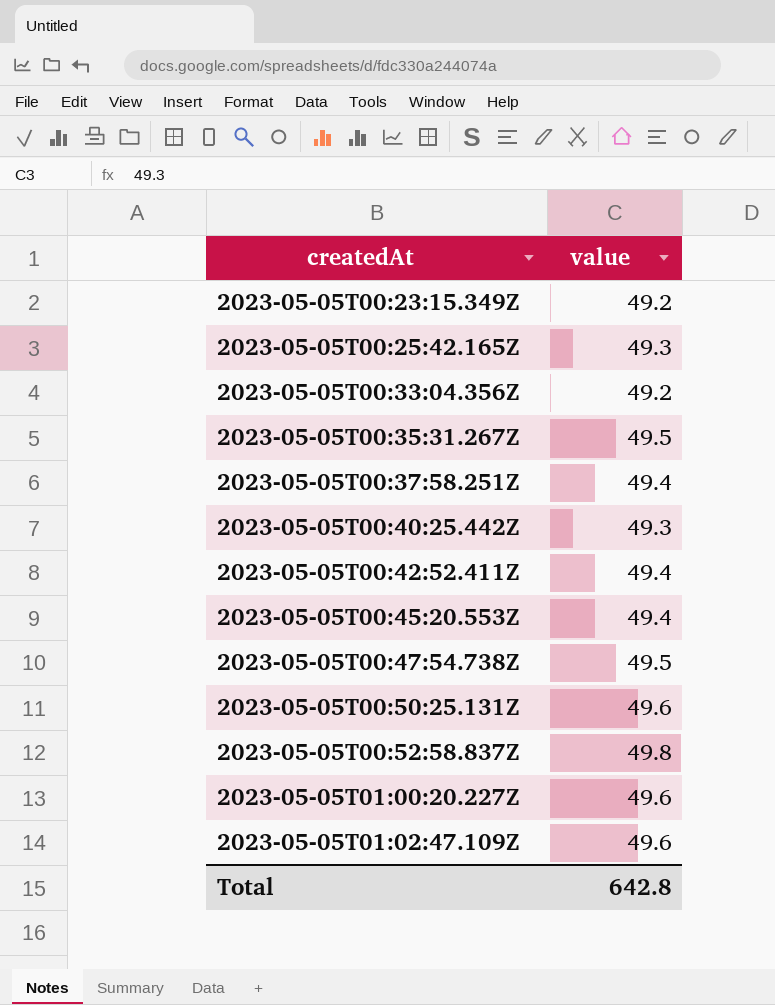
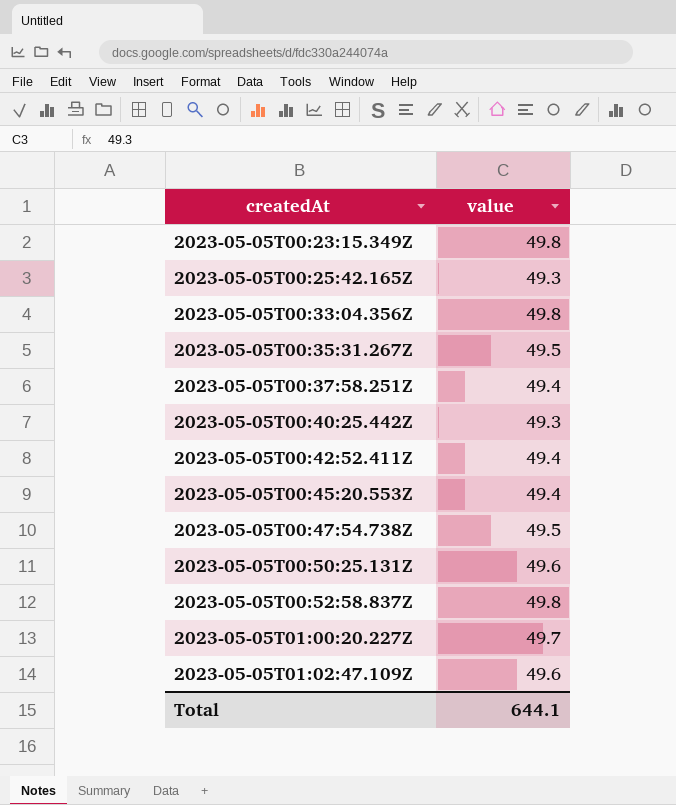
2023-05-05T00:23:15.349Z | value: 49.2 -> 49.8
2023-05-05T00:33:04.356Z | value: 49.2 -> 49.8
2023-05-05T01:00:20.227Z | value: 49.6 -> 49.7
Total | value: 642.8 -> 644.1

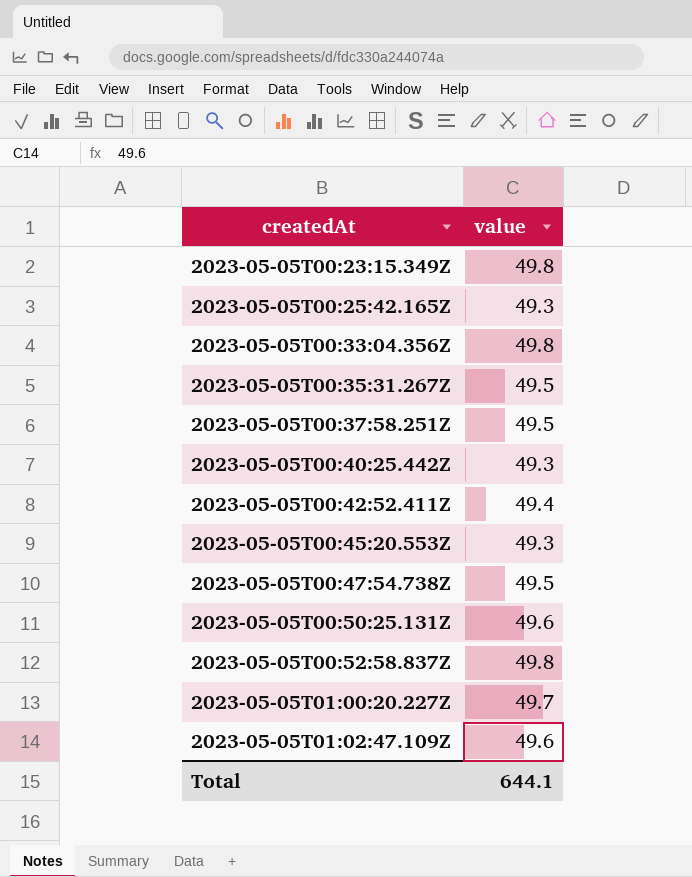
2023-05-05T00:37:58.251Z | value: 49.4 -> 49.5
2023-05-05T00:45:20.553Z | value: 49.4 -> 49.3

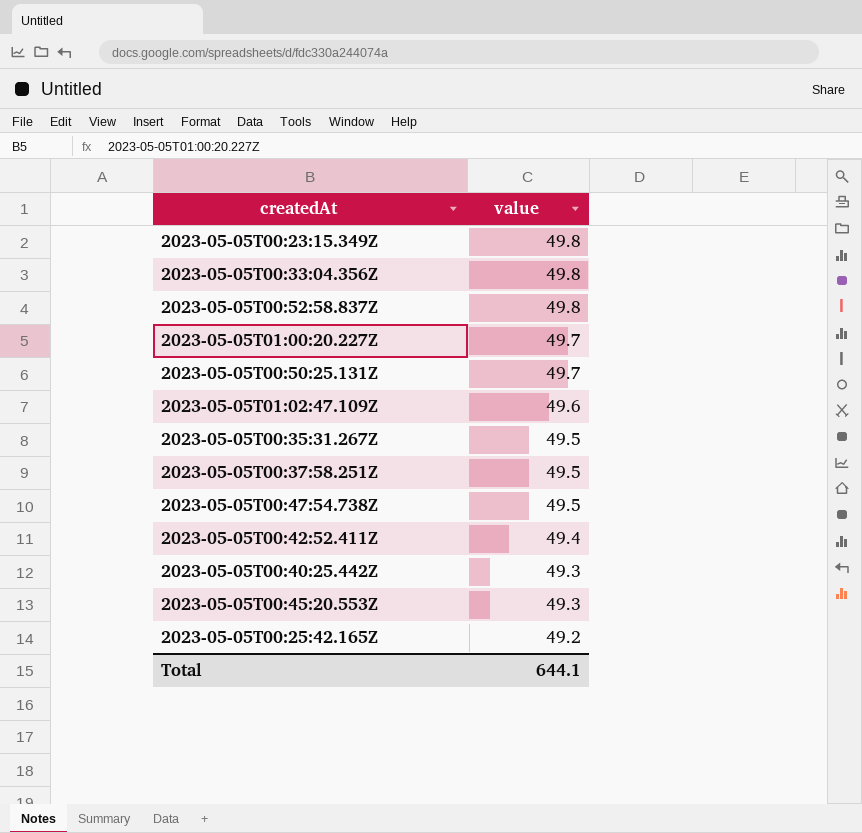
row order: createdAt ascending -> value descending
2023-05-05T00:50:25.131Z | value: 49.6 -> 49.7
2023-05-05T00:25:42.165Z | value: 49.3 -> 49.2

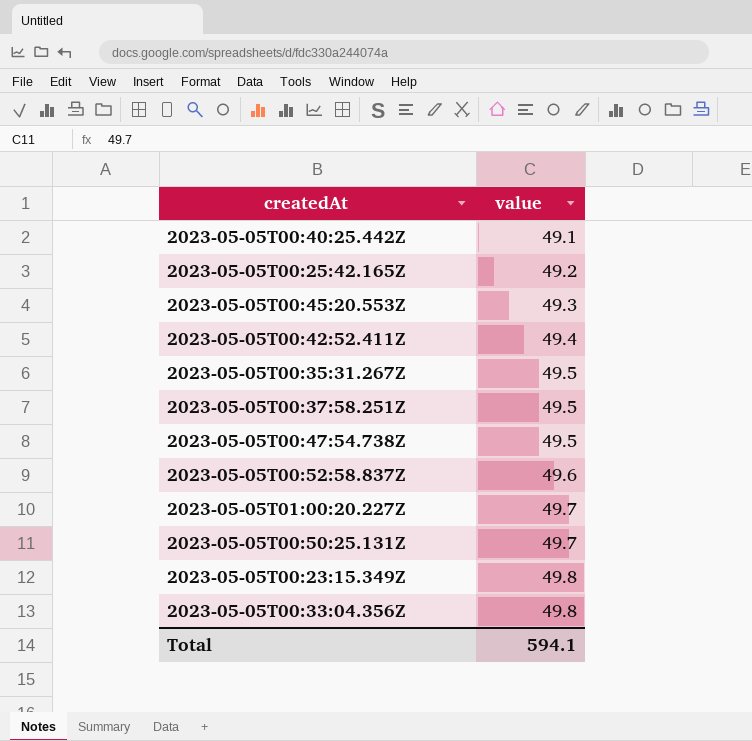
row order: value descending -> value ascending
row 2023-05-05T01:02:47.109Z: 49.6 -> none
2023-05-05T00:40:25.442Z | value: 49.3 -> 49.1
2023-05-05T00:52:58.837Z | value: 49.8 -> 49.6
Total | value: 644.1 -> 594.1

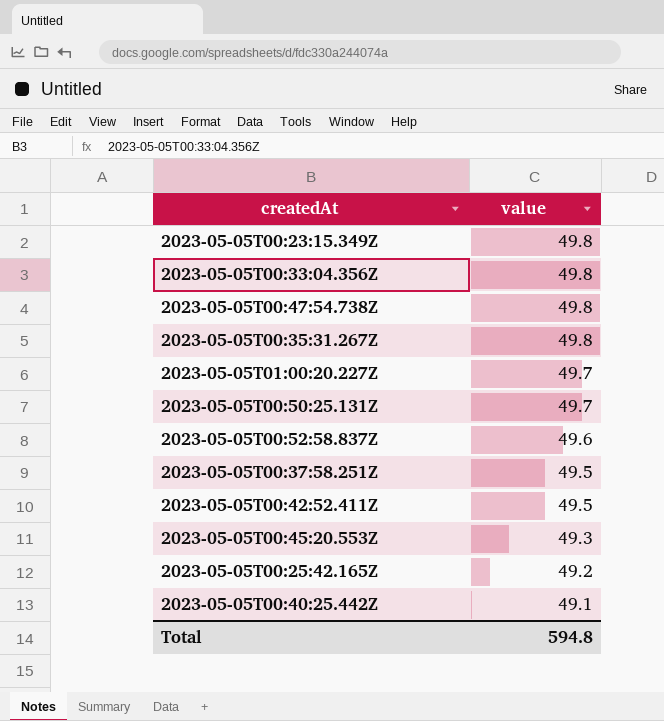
row order: value ascending -> value descending
2023-05-05T00:47:54.738Z | value: 49.5 -> 49.8
2023-05-05T00:35:31.267Z | value: 49.5 -> 49.8
2023-05-05T00:42:52.411Z | value: 49.4 -> 49.5
Total | value: 594.1 -> 594.8

